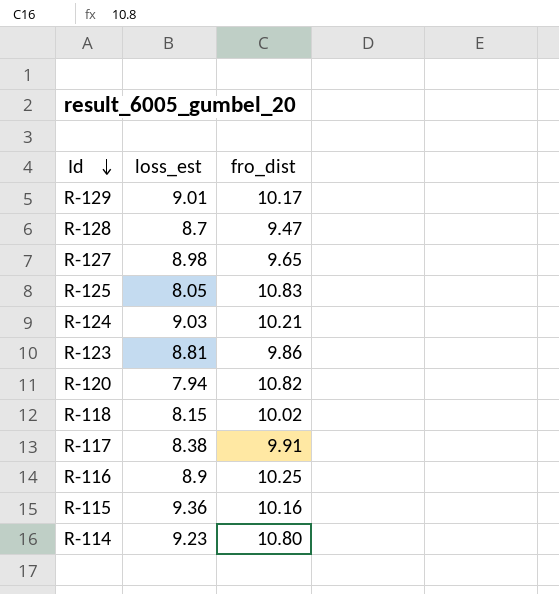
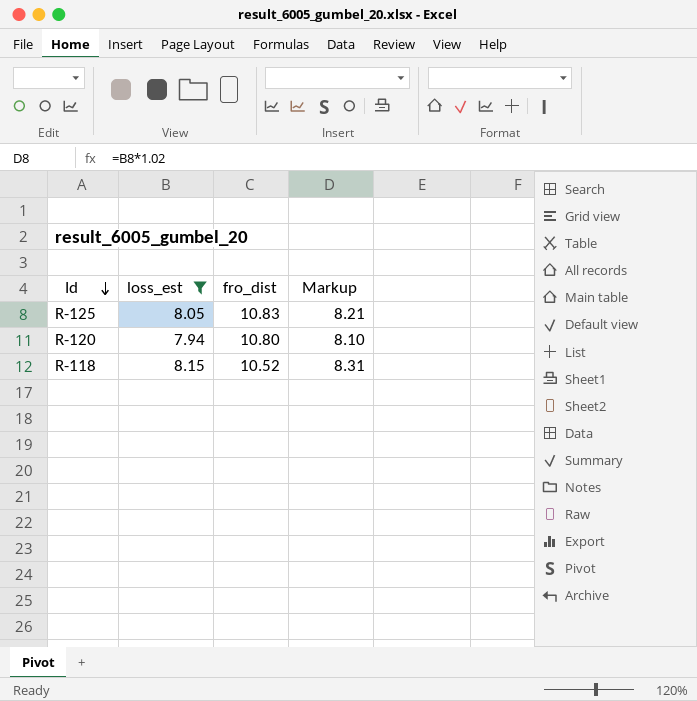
filter: none -> loss_est <= 8.15
column Markup | formula: none -> [loss_est] * 1.02
R-120 | fro_dist: 10.82 -> 10.80
R-118 | fro_dist: 10.02 -> 10.52

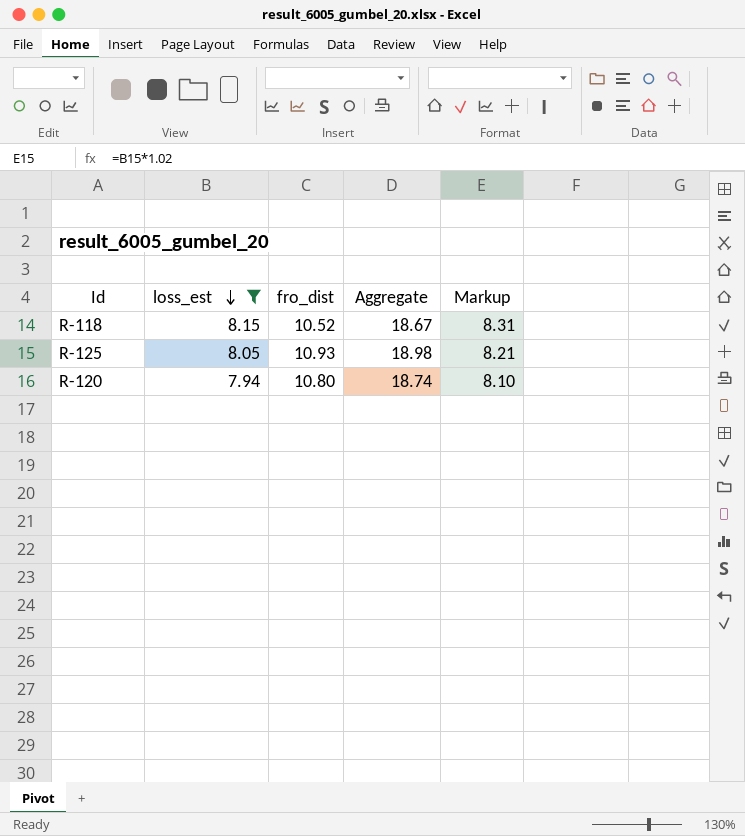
row order: Id descending -> loss_est descending
column Aggregate | formula: none -> [loss_est] + [fro_dist]
R-125 | fro_dist: 10.83 -> 10.93

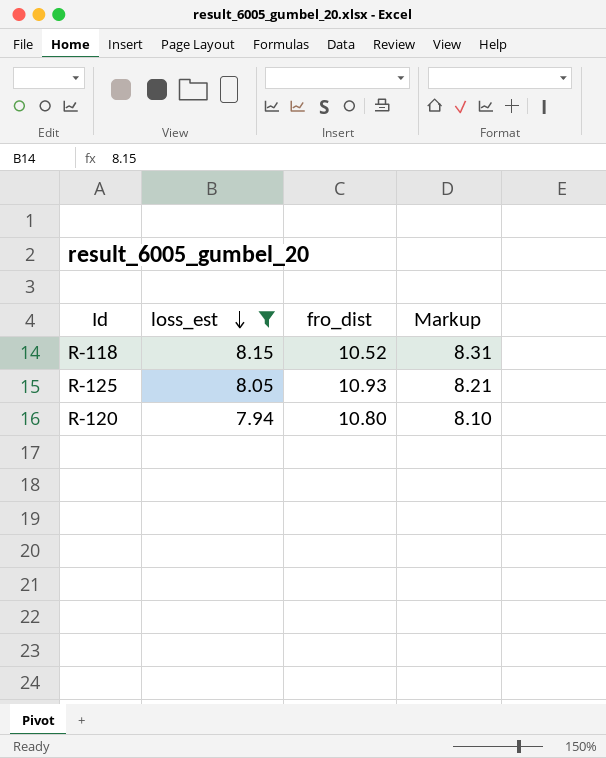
column Aggregate | formula: [loss_est] + [fro_dist] -> none

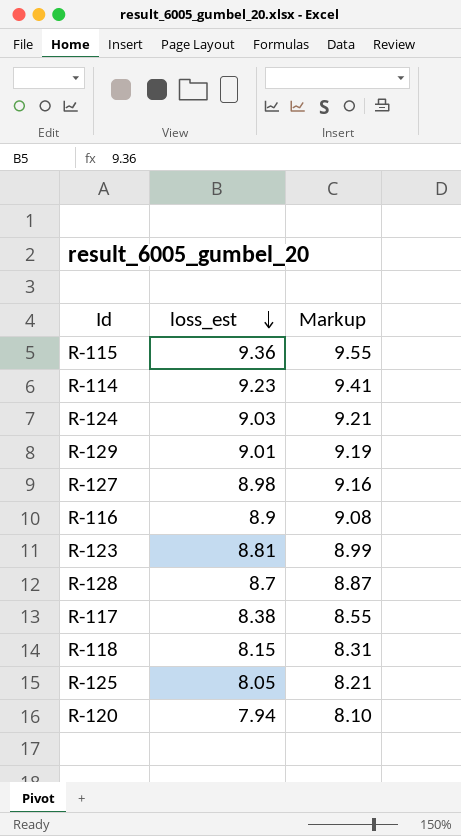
filter: loss_est <= 8.15 -> none
column fro_dist | position: 3 -> none

